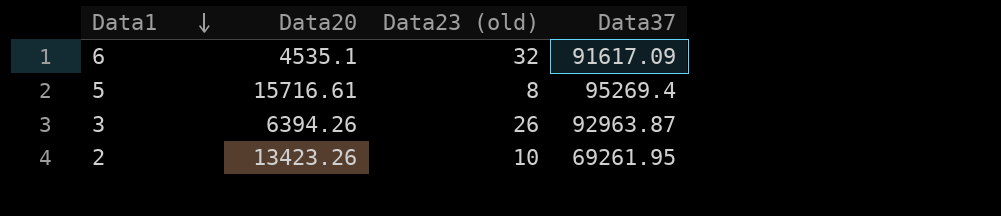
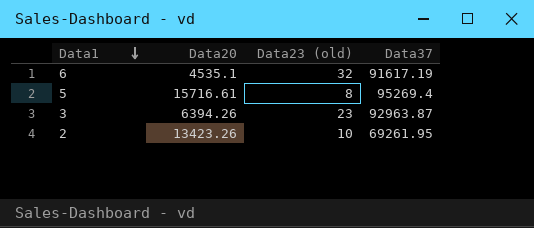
6 | Data37: 91617.09 -> 91617.19
3 | Data23 (old): 26 -> 23

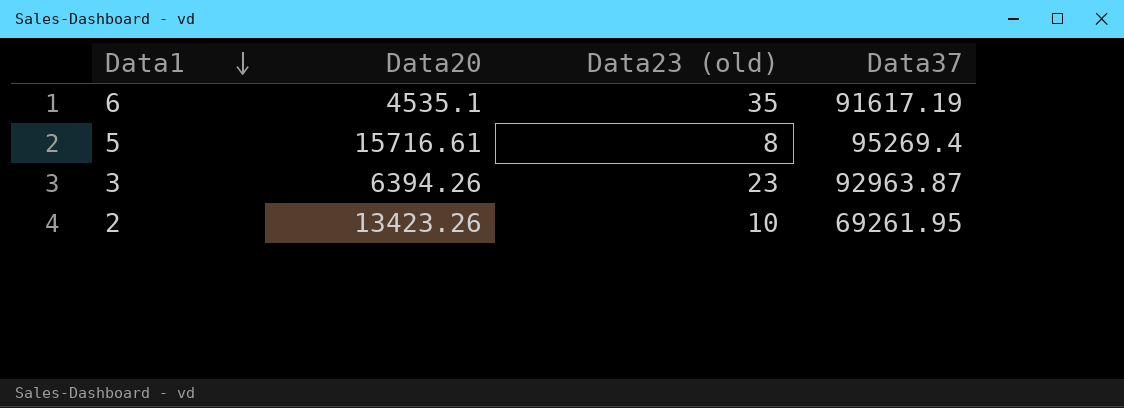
6 | Data23 (old): 32 -> 35

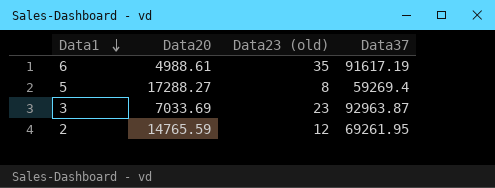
6 | Data20: 4535.1 -> 4988.61
5 | Data20: 15716.61 -> 17288.27
5 | Data37: 95269.4 -> 59269.4
3 | Data20: 6394.26 -> 7033.69
2 | Data20: 13423.26 -> 14765.59
2 | Data23 (old): 10 -> 12

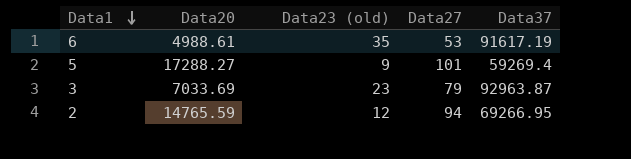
column Data27 | position: none -> 4
5 | Data23 (old): 8 -> 9
2 | Data37: 69261.95 -> 69266.95

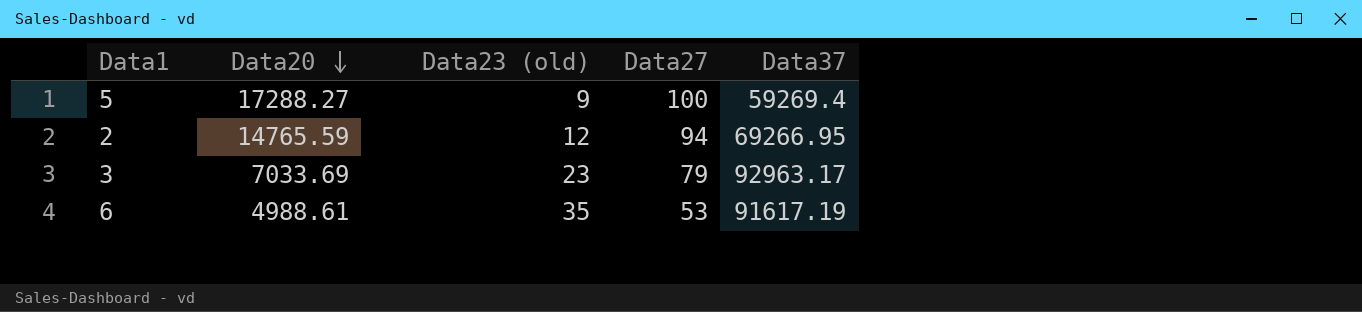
row order: Data1 descending -> Data20 descending
5 | Data27: 101 -> 100
3 | Data37: 92963.87 -> 92963.17

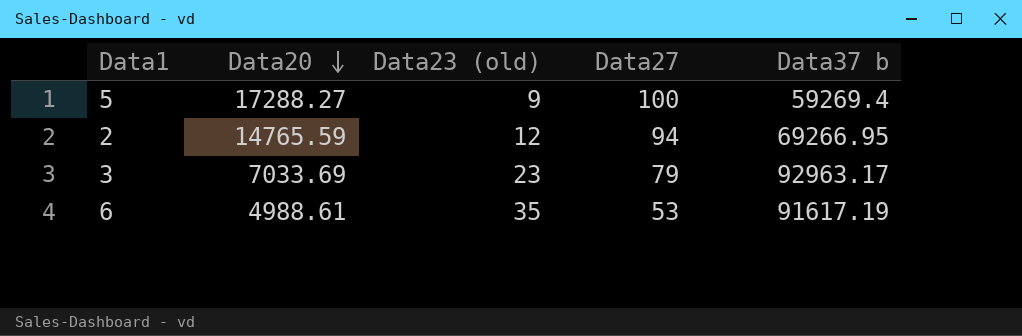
column name: Data37 -> Data37 b

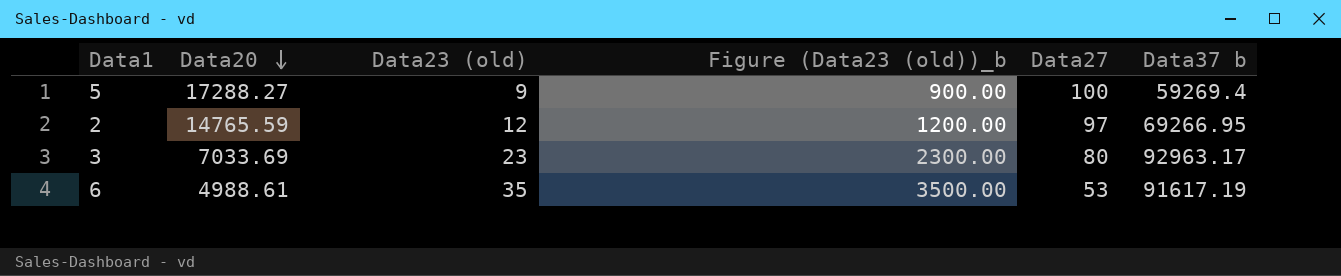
column Figure (Data23 (old))_b | formula: none -> [Data23 (old)] * 100
2 | Data27: 94 -> 97
3 | Data27: 79 -> 80

